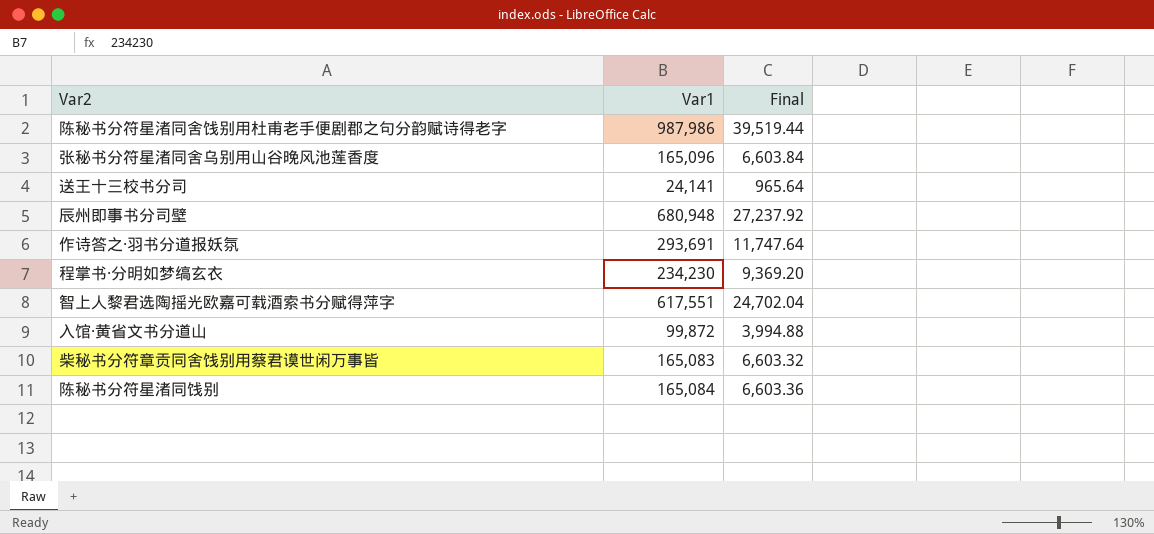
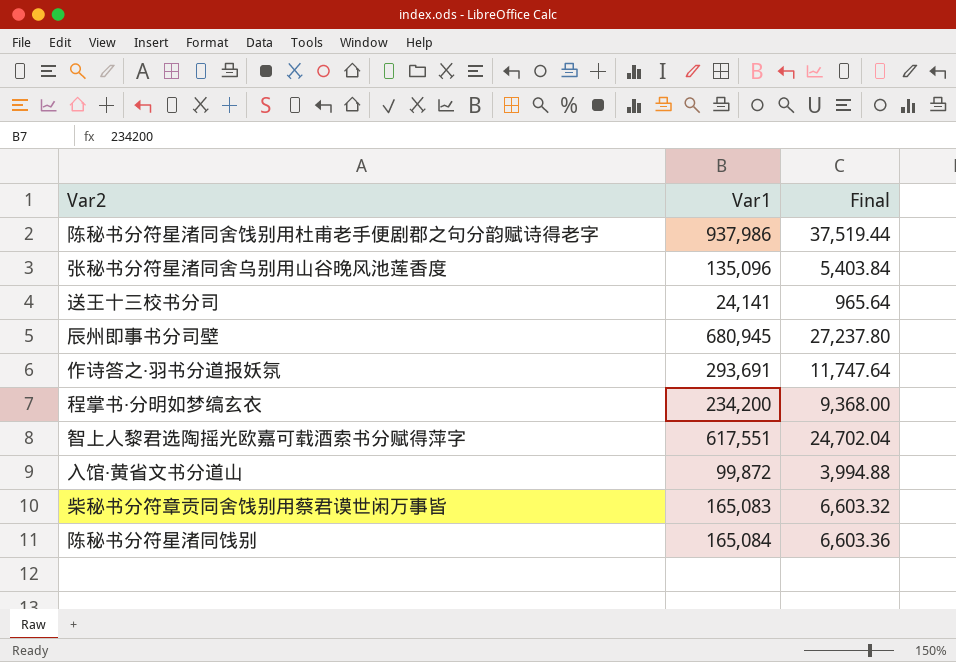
陈秘书分符星渚同舍饯别用杜甫老手便剧郡之句分韵赋诗得老字 | Var1: 987,986 -> 937,986
陈秘书分符星渚同舍饯别用杜甫老手便剧郡之句分韵赋诗得老字 | Final: 39,519.44 -> 37,519.44
张秘书分符星渚同舍乌别用山谷晚风池莲香度 | Var1: 165,096 -> 135,096
张秘书分符星渚同舍乌别用山谷晚风池莲香度 | Final: 6,603.84 -> 5,403.84
辰州即事书分司壁 | Var1: 680,948 -> 680,945
辰州即事书分司壁 | Final: 27,237.92 -> 27,237.80
程掌书·分明如梦缟玄衣 | Var1: 234,230 -> 234,200
程掌书·分明如梦缟玄衣 | Final: 9,369.20 -> 9,368.00

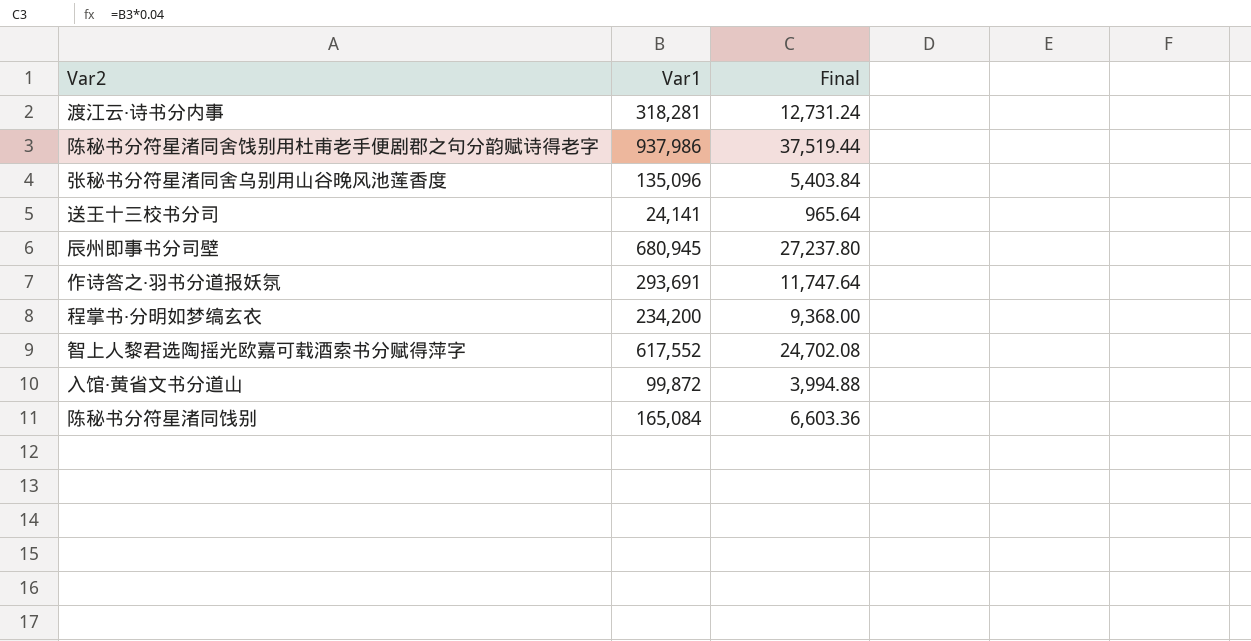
row 柴秘书分符章贡同舍饯别用蔡君谟世闲万事皆: 165,083 | 6,603.32 -> none
row 渡江云·诗书分内事: none -> 318,281 | 12,731.24
智上人黎君选陶摇光欧嘉可载酒索书分赋得萍字 | Var1: 617,551 -> 617,552
智上人黎君选陶摇光欧嘉可载酒索书分赋得萍字 | Final: 24,702.04 -> 24,702.08

